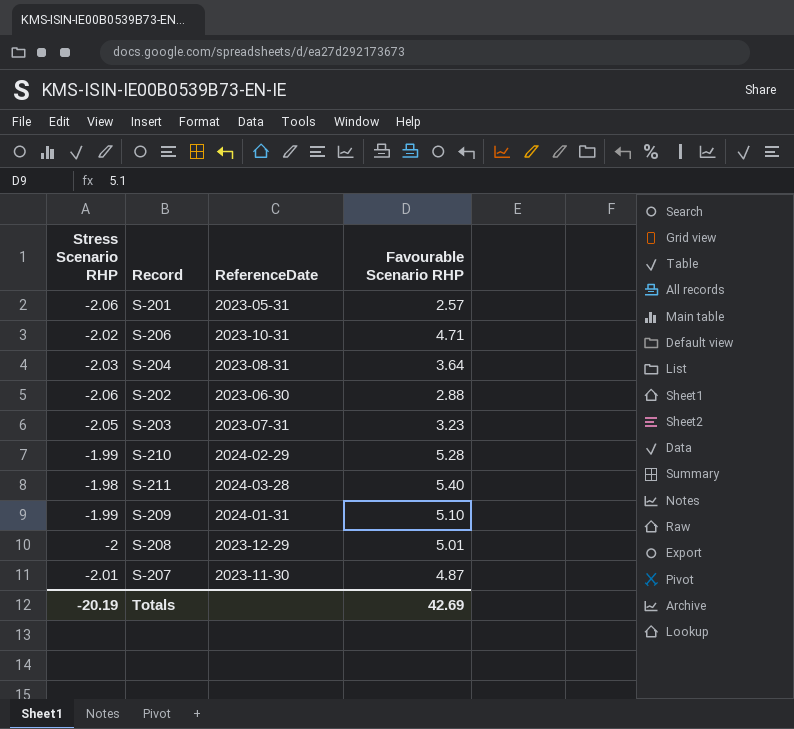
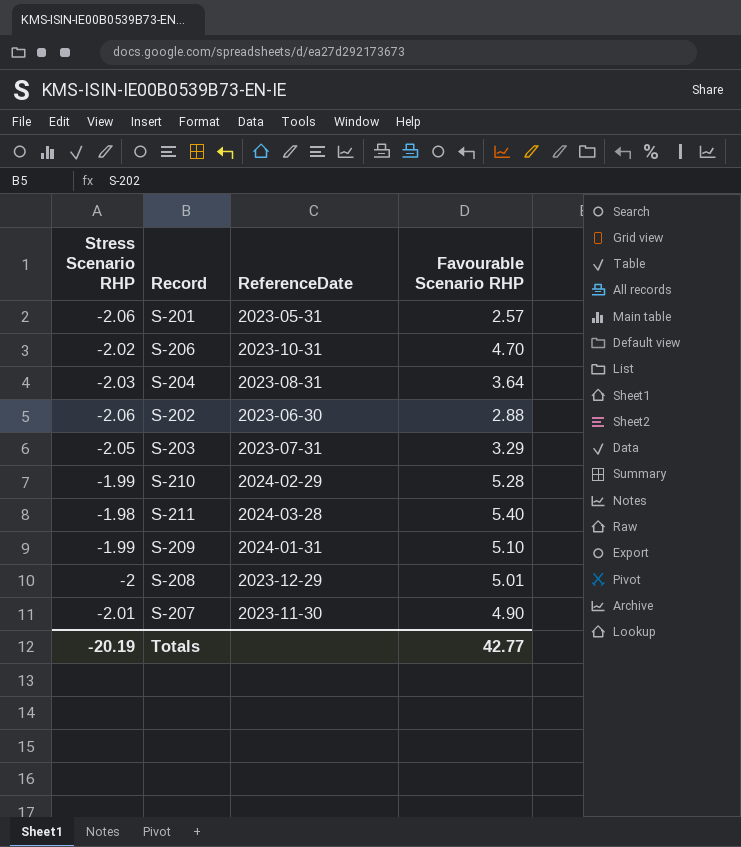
S-206 | Favourable Scenario RHP: 4.71 -> 4.70
S-203 | Favourable Scenario RHP: 3.23 -> 3.29
S-207 | Favourable Scenario RHP: 4.87 -> 4.90
Totals | Favourable Scenario RHP: 42.69 -> 42.77

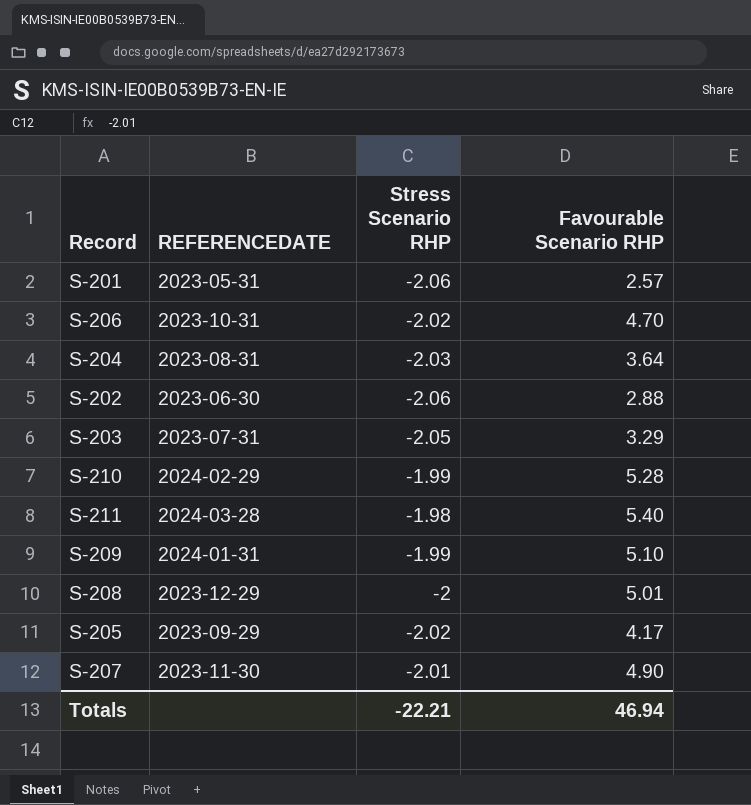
column name: ReferenceDate -> REFERENCEDATE
column Stress Scenario RHP | position: 1 -> 3
row S-205: none -> 2023-09-29 | -2.02 | 4.17
Totals | Stress Scenario RHP: -20.19 -> -22.21
Totals | Favourable Scenario RHP: 42.77 -> 46.94

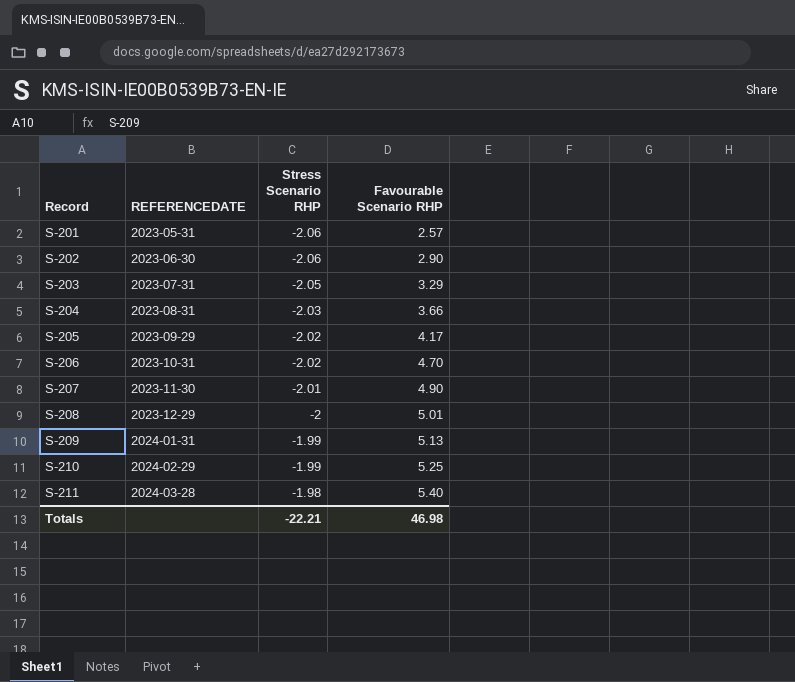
row order: none -> Record ascending
S-202 | Favourable Scenario RHP: 2.88 -> 2.90
S-204 | Favourable Scenario RHP: 3.64 -> 3.66
S-209 | Favourable Scenario RHP: 5.10 -> 5.13
S-210 | Favourable Scenario RHP: 5.28 -> 5.25
Totals | Favourable Scenario RHP: 46.94 -> 46.98

